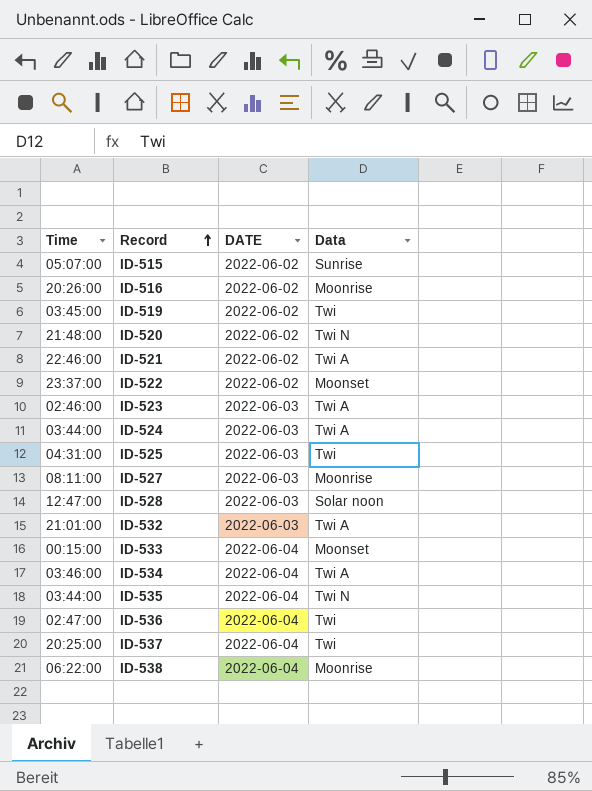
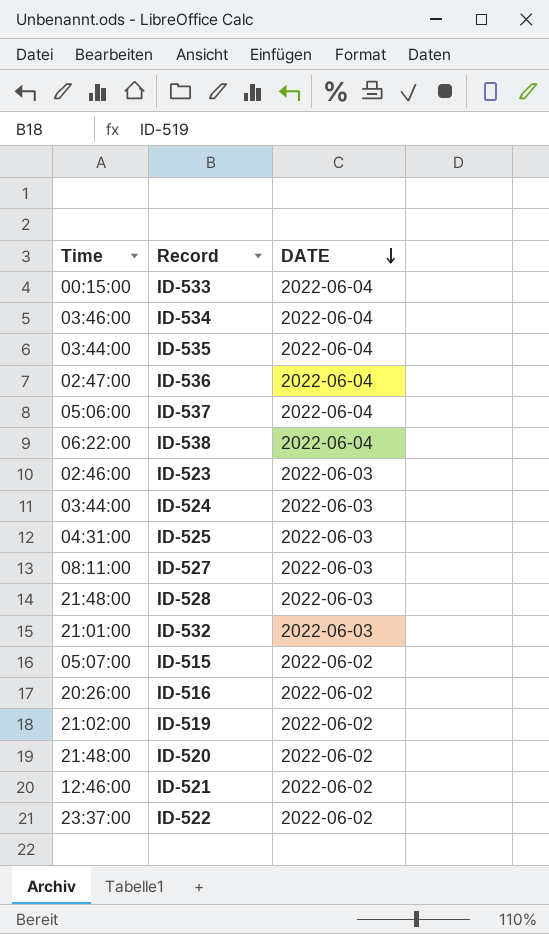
row order: Record ascending -> DATE descending
column Data | position: 4 -> none
ID-537 | Time: 20:25:00 -> 05:06:00
ID-528 | Time: 12:47:00 -> 21:48:00
ID-519 | Time: 03:45:00 -> 21:02:00
ID-521 | Time: 22:46:00 -> 12:46:00

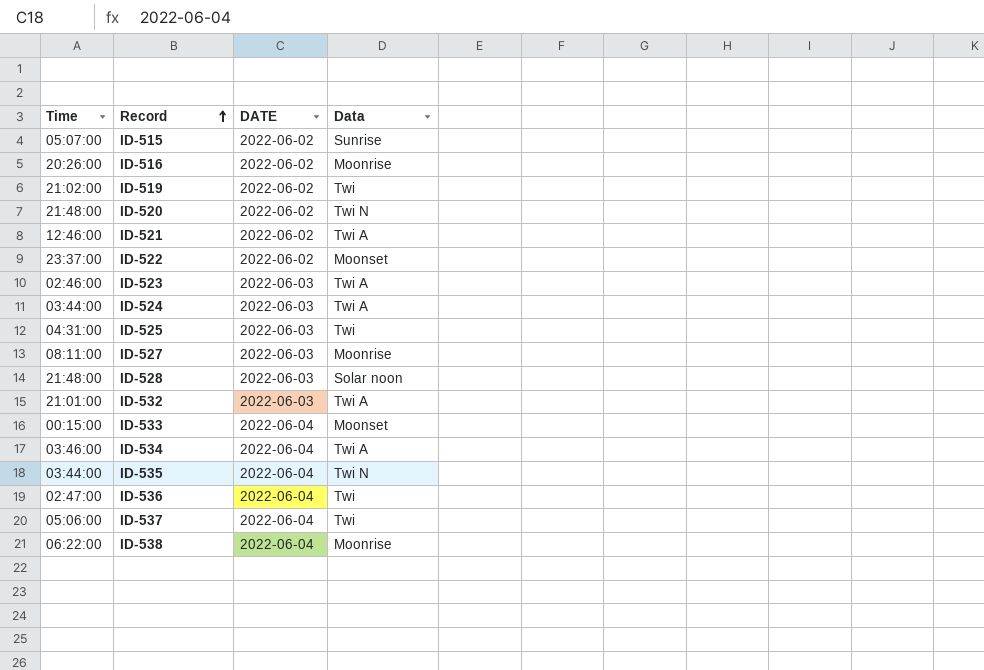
row order: DATE descending -> Record ascending
column Data | position: none -> 4

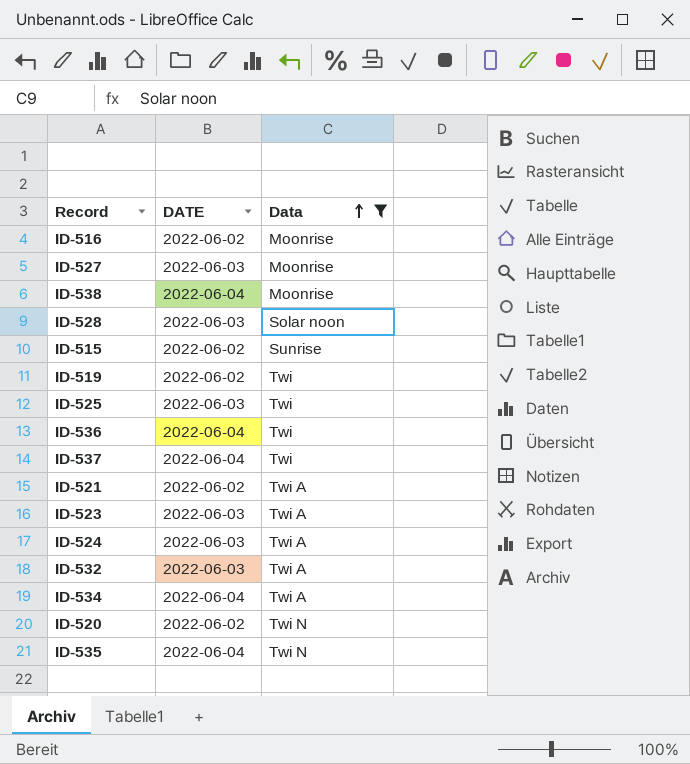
filter: none -> Data != Moonset
row order: Record ascending -> Data ascending
column Time | position: 1 -> none

